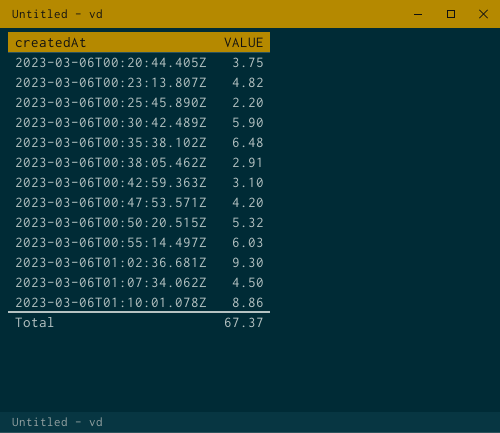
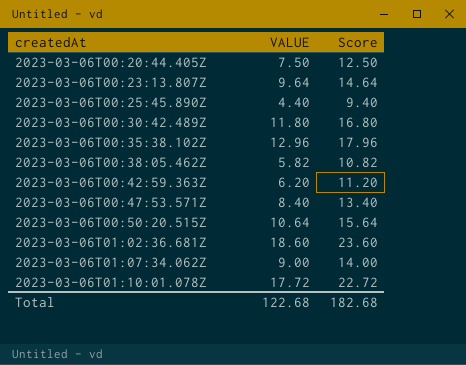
column Score | formula: none -> [VALUE] + 5
row 2023-03-06T00:55:14.497Z: 6.03 -> none
2023-03-06T00:20:44.405Z | VALUE: 3.75 -> 7.50
2023-03-06T00:23:13.807Z | VALUE: 4.82 -> 9.64
2023-03-06T00:25:45.890Z | VALUE: 2.20 -> 4.40
2023-03-06T00:30:42.489Z | VALUE: 5.90 -> 11.80
2023-03-06T00:35:38.102Z | VALUE: 6.48 -> 12.96
2023-03-06T00:38:05.462Z | VALUE: 2.91 -> 5.82
2023-03-06T00:42:59.363Z | VALUE: 3.10 -> 6.20
2023-03-06T00:47:53.571Z | VALUE: 4.20 -> 8.40
2023-03-06T00:50:20.515Z | VALUE: 5.32 -> 10.64
2023-03-06T01:02:36.681Z | VALUE: 9.30 -> 18.60
2023-03-06T01:07:34.062Z | VALUE: 4.50 -> 9.00
2023-03-06T01:10:01.078Z | VALUE: 8.86 -> 17.72
Total | VALUE: 67.37 -> 122.68

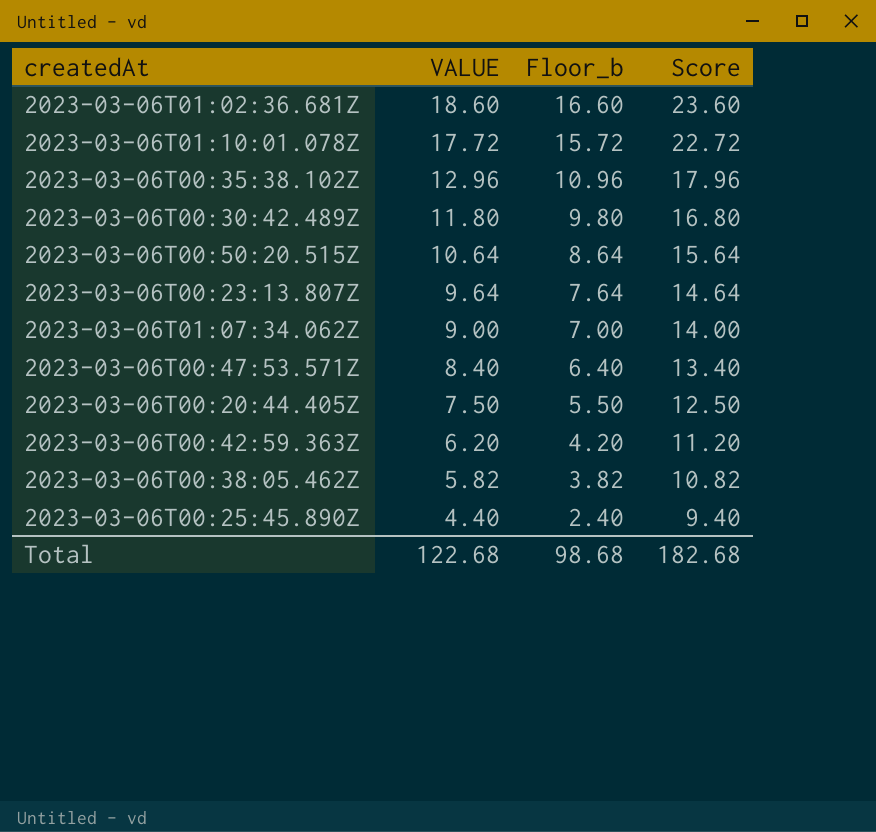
row order: createdAt ascending -> VALUE descending
column Floor_b | formula: none -> [VALUE] - 2

